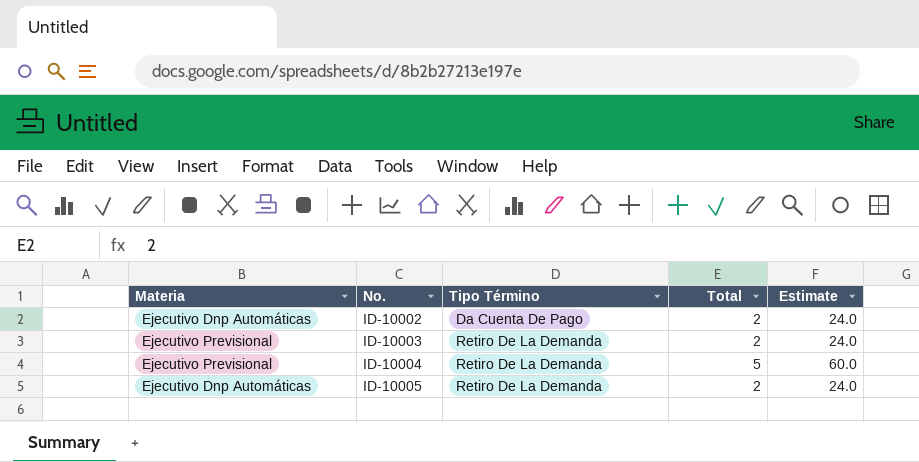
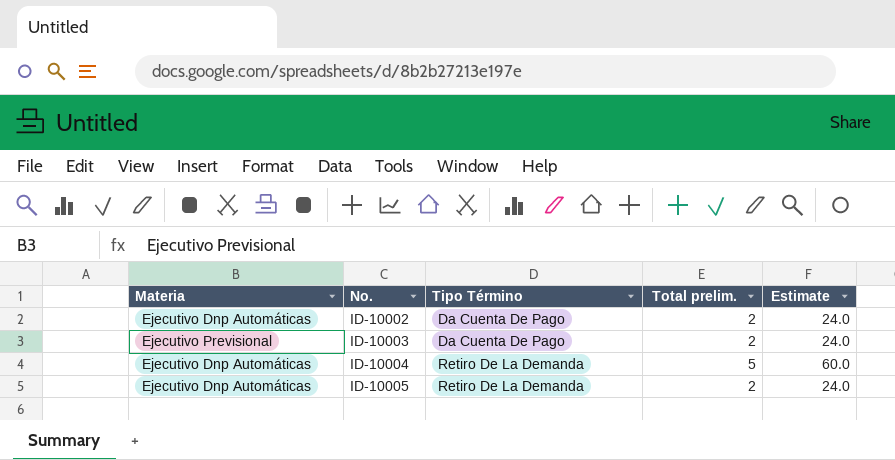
column name: Total -> Total prelim.
ID-10003 | Tipo Término: Retiro De La Demanda -> Da Cuenta De Pago
ID-10004 | Materia: Ejecutivo Previsional -> Ejecutivo Dnp Automáticas

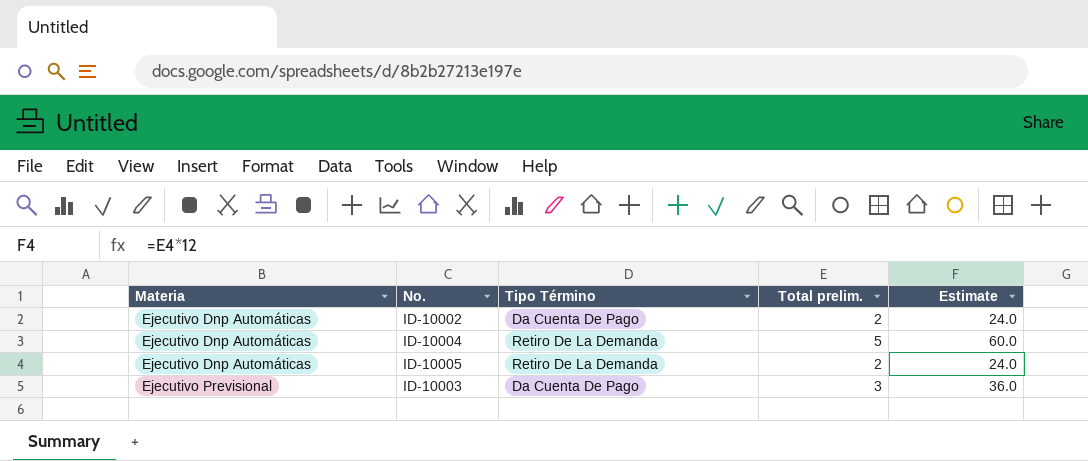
row order: No. ascending -> Materia ascending
ID-10003 | Total prelim.: 2 -> 3
ID-10003 | Estimate: 24.0 -> 36.0

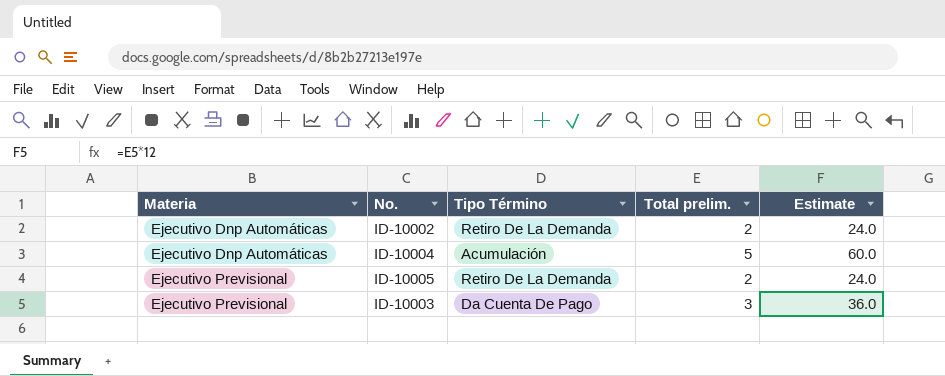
ID-10002 | Tipo Término: Da Cuenta De Pago -> Retiro De La Demanda
ID-10004 | Tipo Término: Retiro De La Demanda -> Acumulación
ID-10005 | Materia: Ejecutivo Dnp Automáticas -> Ejecutivo Previsional

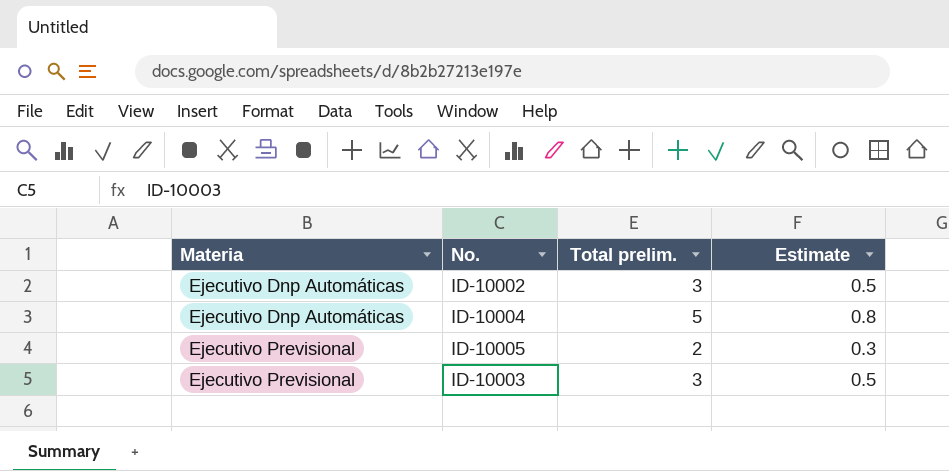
column Tipo Término | position: 3 -> none
column Estimate | formula: [Total prelim.] * 12 -> [Total prelim.] * 0.15
ID-10002 | Total prelim.: 2 -> 3

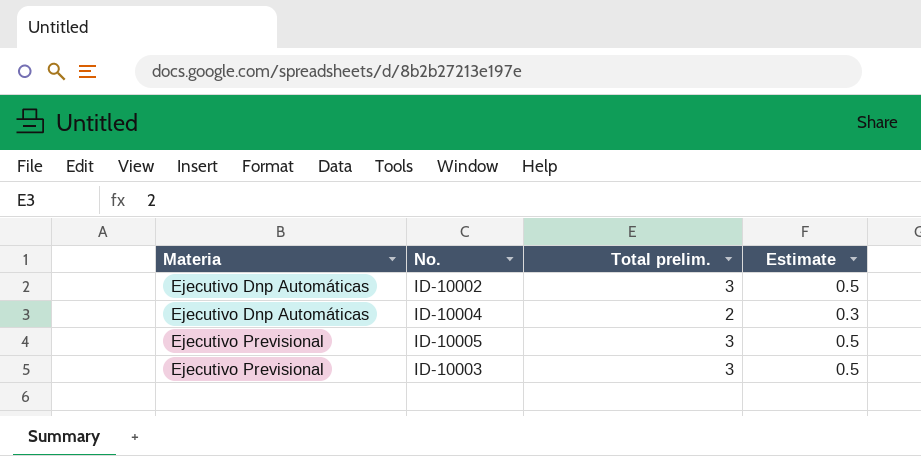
ID-10004 | Total prelim.: 5 -> 2
ID-10004 | Estimate: 0.8 -> 0.3
ID-10005 | Total prelim.: 2 -> 3
ID-10005 | Estimate: 0.3 -> 0.5

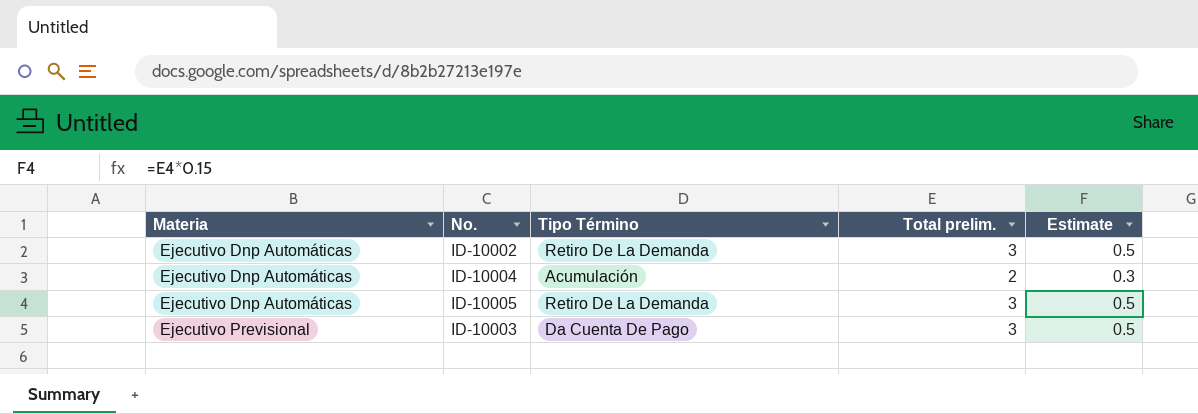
column Tipo Término | position: none -> 3
ID-10005 | Materia: Ejecutivo Previsional -> Ejecutivo Dnp Automáticas

